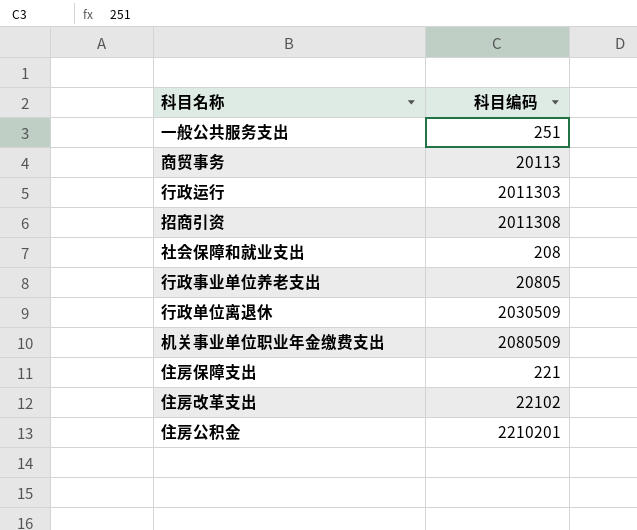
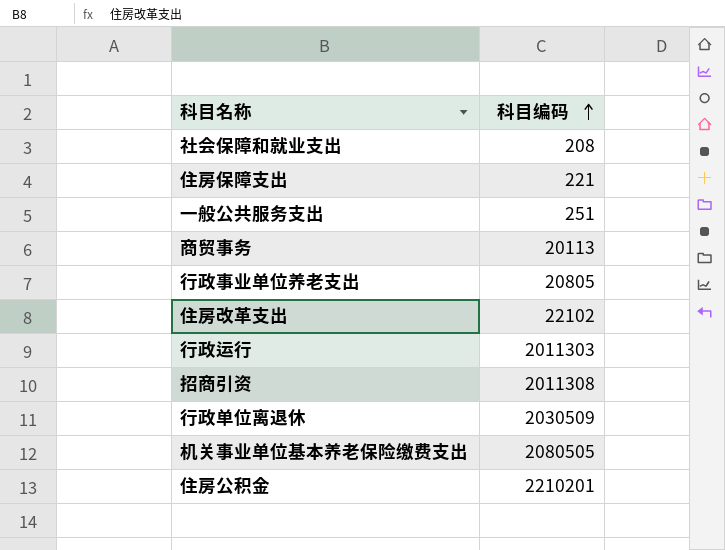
row order: none -> 科目编码 ascending
row 机关事业单位职业年金缴费支出: 2080509 -> none
row 机关事业单位基本养老保险缴费支出: none -> 2080505

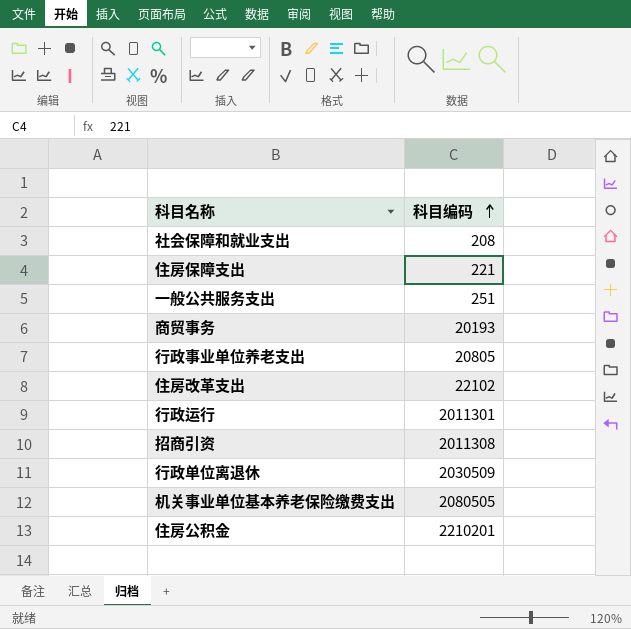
商贸事务 | 科目编码: 20113 -> 20193
行政运行 | 科目编码: 2011303 -> 2011301

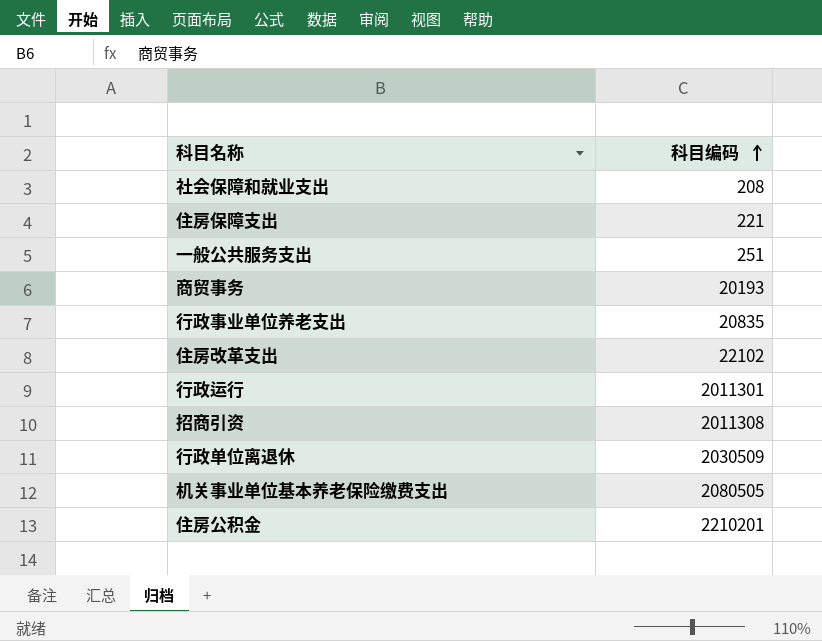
行政事业单位养老支出 | 科目编码: 20805 -> 20835

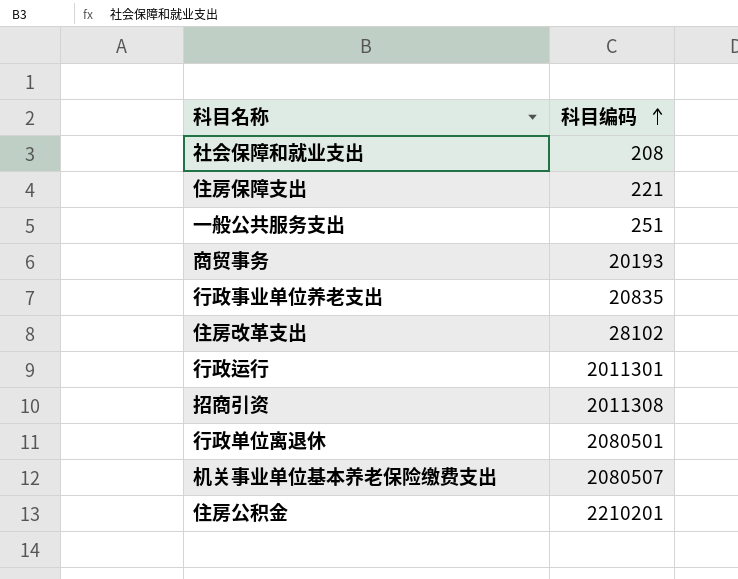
住房改革支出 | 科目编码: 22102 -> 28102
行政单位离退休 | 科目编码: 2030509 -> 2080501
机关事业单位基本养老保险缴费支出 | 科目编码: 2080505 -> 2080507

